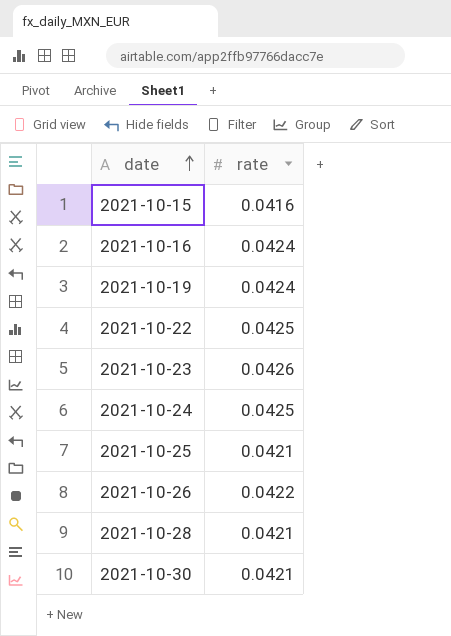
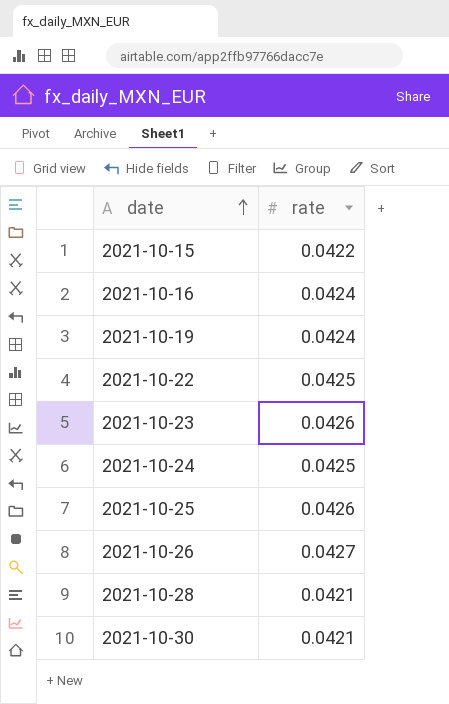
2021-10-15 | rate: 0.0416 -> 0.0422
2021-10-25 | rate: 0.0421 -> 0.0426
2021-10-26 | rate: 0.0422 -> 0.0427

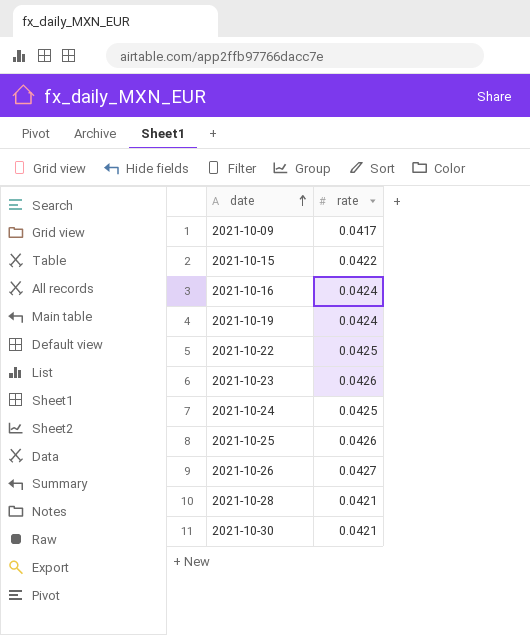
row 2021-10-09: none -> 0.0417

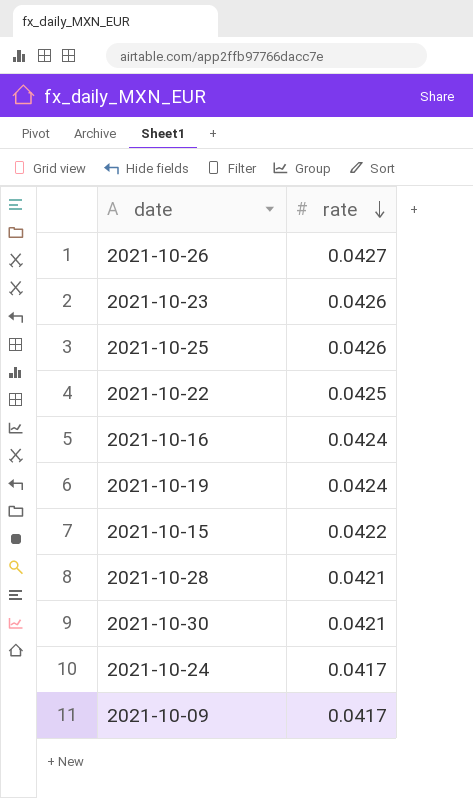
row order: date ascending -> rate descending
2021-10-24 | rate: 0.0425 -> 0.0417

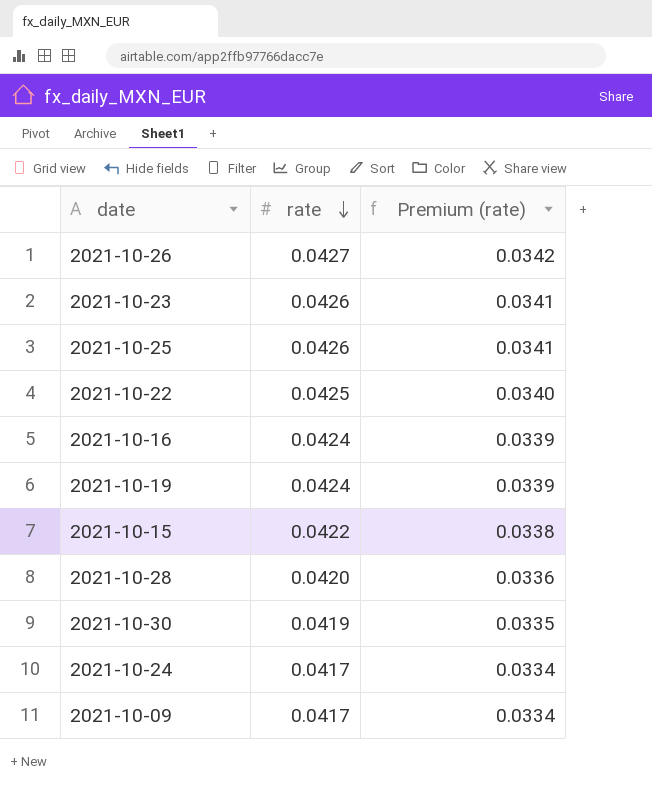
column Premium (rate) | formula: none -> [rate] * 0.8
2021-10-28 | rate: 0.0421 -> 0.0420
2021-10-30 | rate: 0.0421 -> 0.0419

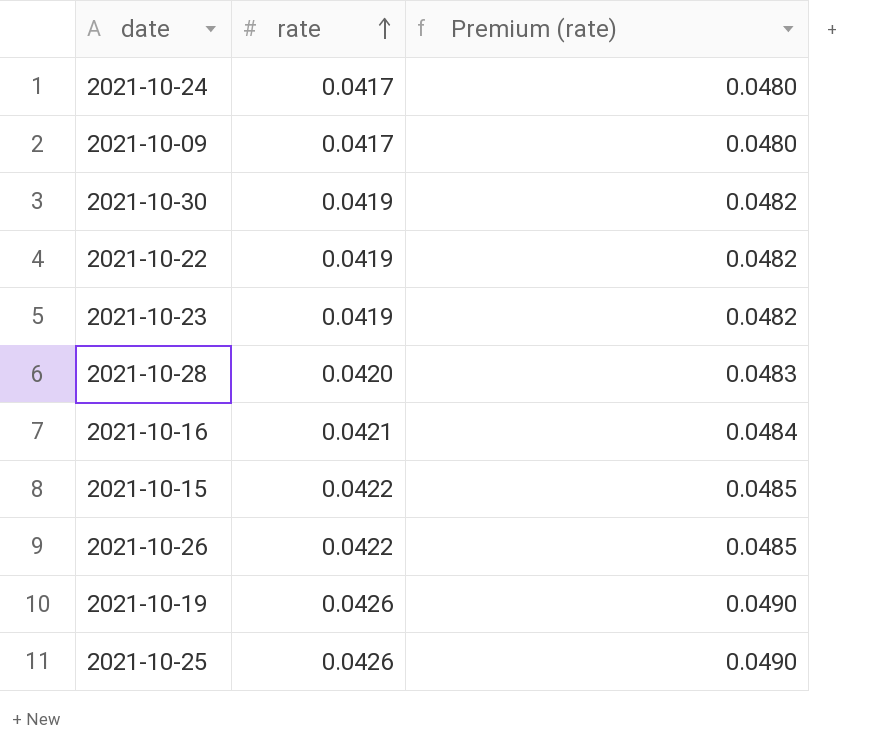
row order: rate descending -> rate ascending
column Premium (rate) | formula: [rate] * 0.8 -> [rate] * 1.15
2021-10-22 | rate: 0.0425 -> 0.0419
2021-10-23 | rate: 0.0426 -> 0.0419
2021-10-16 | rate: 0.0424 -> 0.0421
2021-10-26 | rate: 0.0427 -> 0.0422
2021-10-19 | rate: 0.0424 -> 0.0426

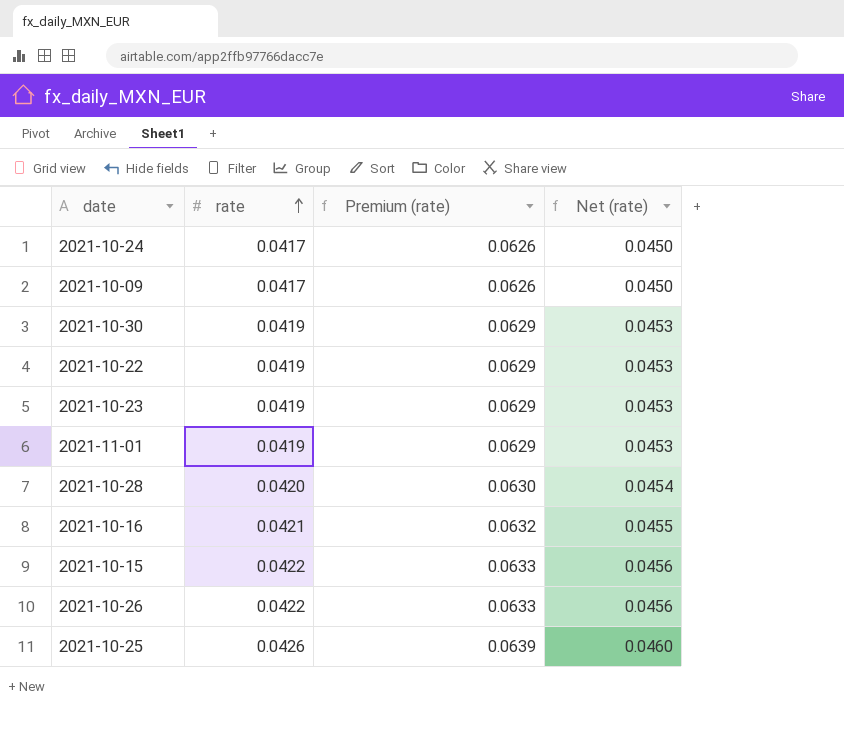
column Premium (rate) | formula: [rate] * 1.15 -> [rate] * 1.5
column Net (rate) | formula: none -> [rate] * 1.08
row 2021-10-19: 0.0426 | 0.0490 -> none
row 2021-11-01: none -> 0.0419 | 0.0629 | 0.0453

